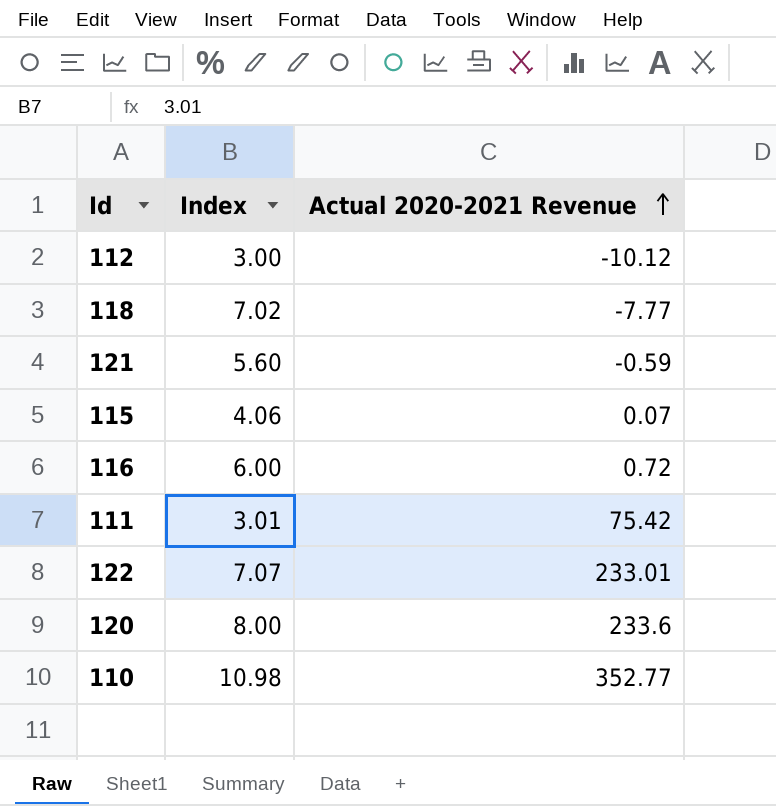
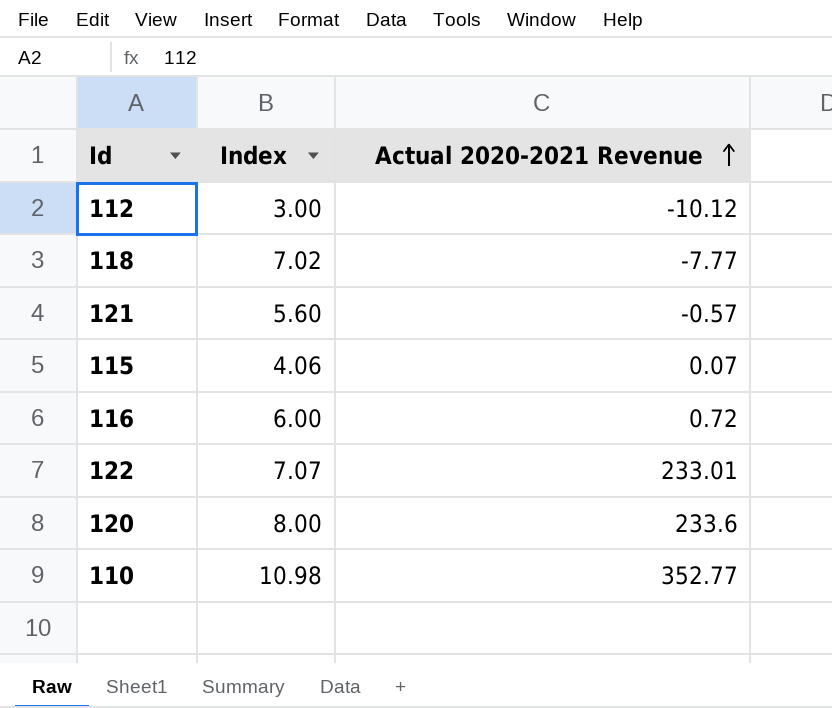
row 111: 3.01 | 75.42 -> none
121 | Actual 2020-2021 Revenue: -0.59 -> -0.57

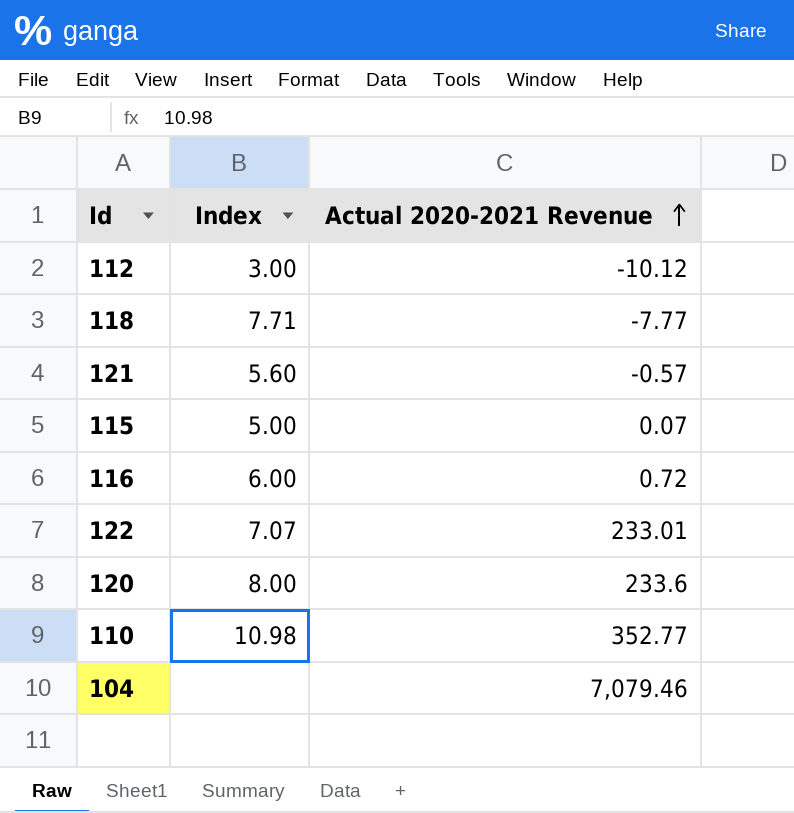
118 | Index: 7.02 -> 7.71
115 | Index: 4.06 -> 5.00
row 104: none -> none | 7,079.46

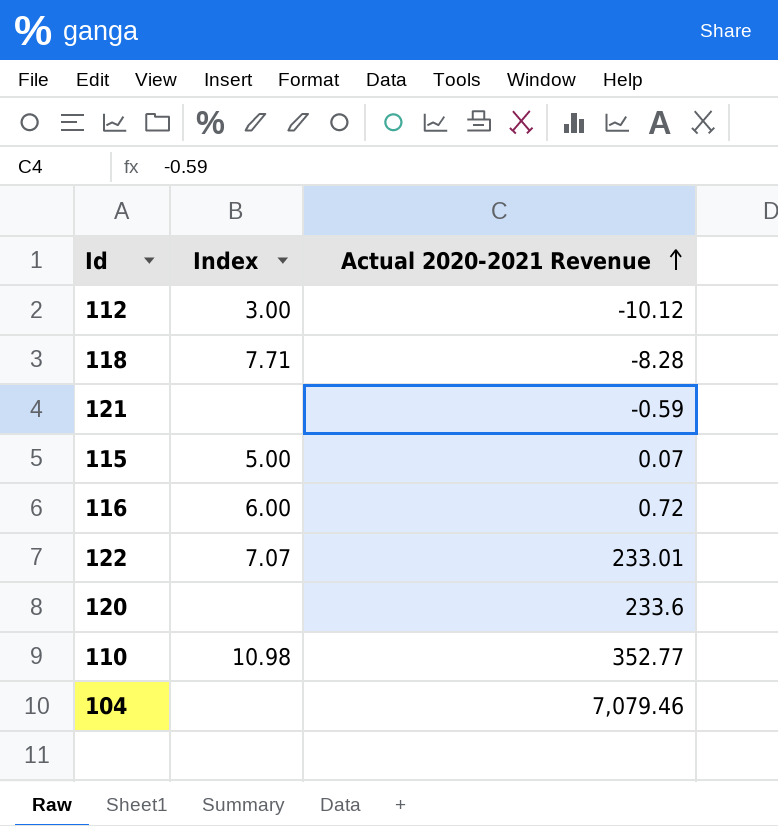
118 | Actual 2020-2021 Revenue: -7.77 -> -8.28
121 | Index: 5.60 -> none
121 | Actual 2020-2021 Revenue: -0.57 -> -0.59
120 | Index: 8.00 -> none

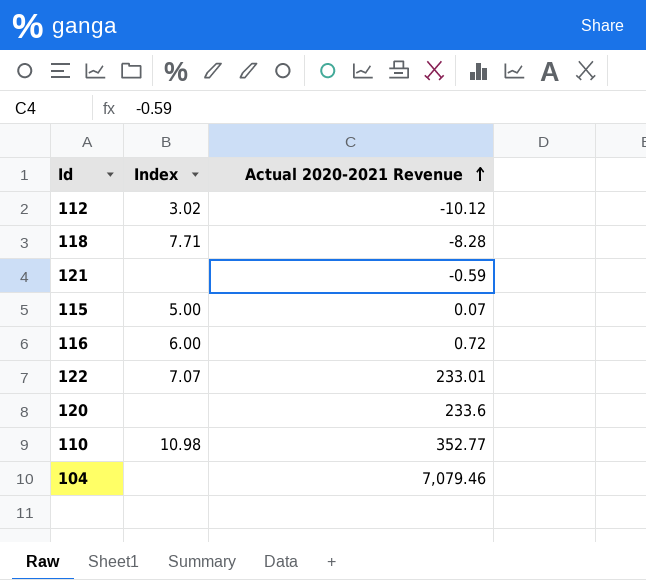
112 | Index: 3.00 -> 3.02

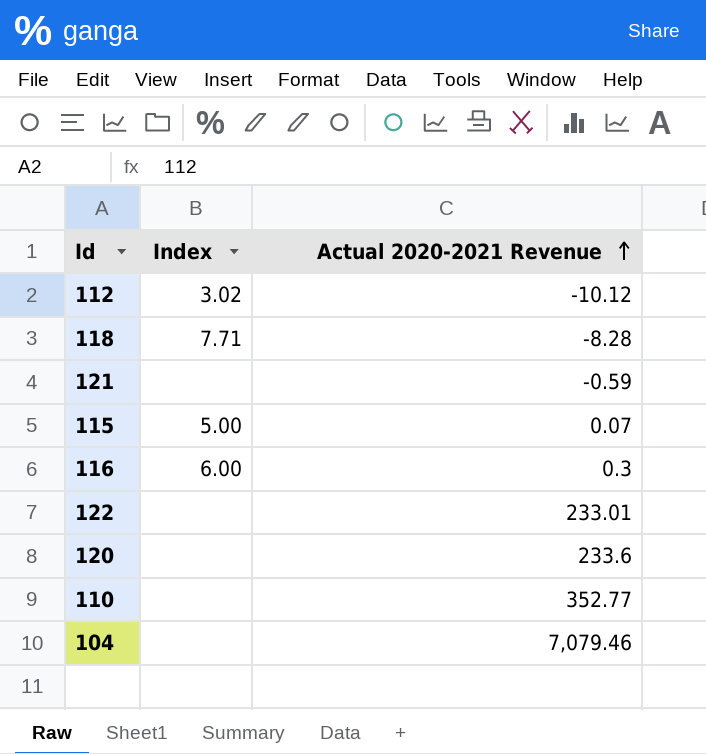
116 | Actual 2020-2021 Revenue: 0.72 -> 0.3
122 | Index: 7.07 -> none
110 | Index: 10.98 -> none

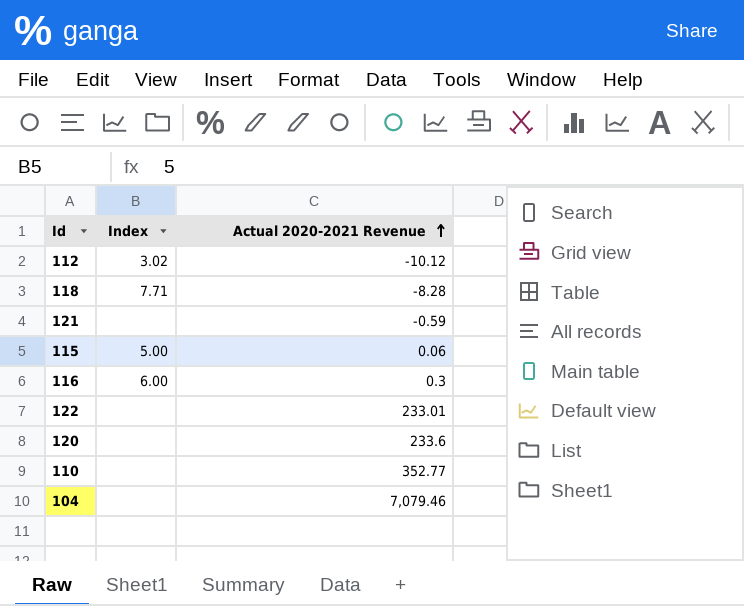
115 | Actual 2020-2021 Revenue: 0.07 -> 0.06

